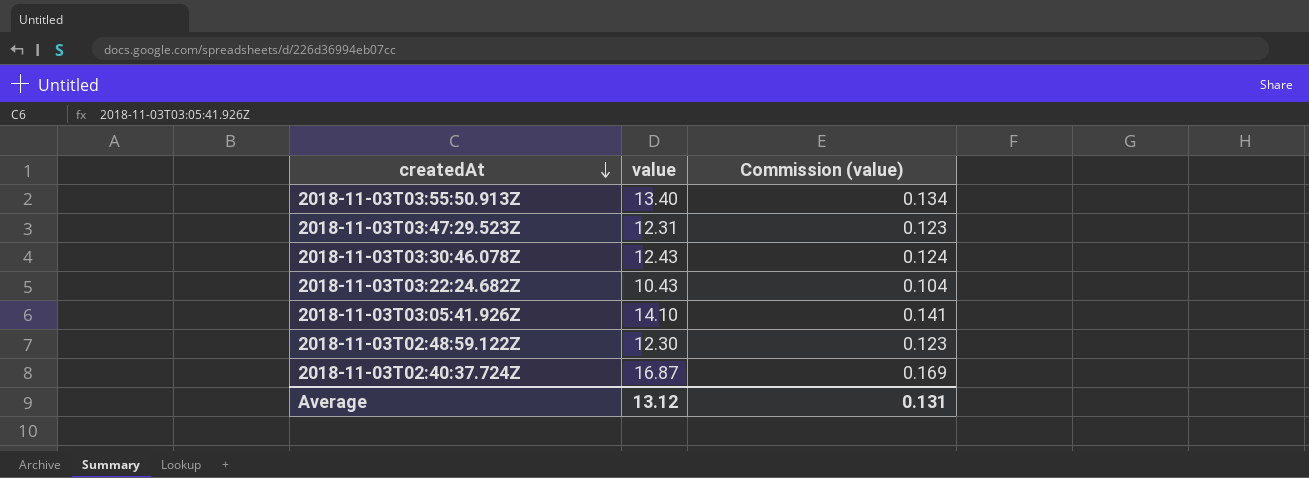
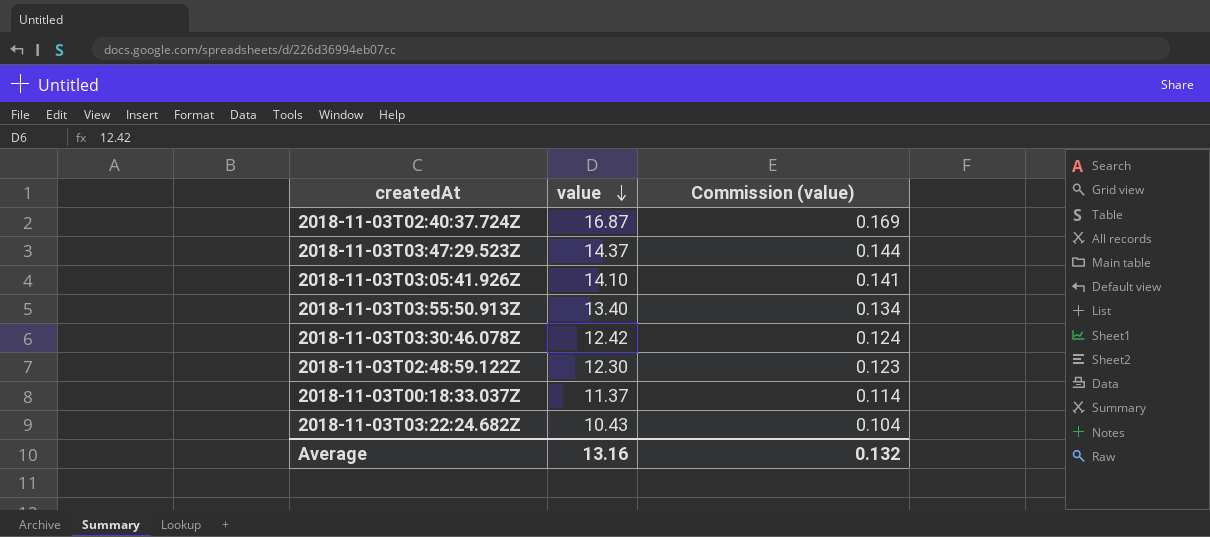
row order: createdAt descending -> value descending
2018-11-03T03:47:29.523Z | value: 12.31 -> 14.37
2018-11-03T03:47:29.523Z | Commission (value): 0.123 -> 0.144
2018-11-03T03:30:46.078Z | value: 12.43 -> 12.42
row 2018-11-03T00:18:33.037Z: none -> 11.37 | 0.114
Average | value: 13.12 -> 13.16
Average | Commission (value): 0.131 -> 0.132

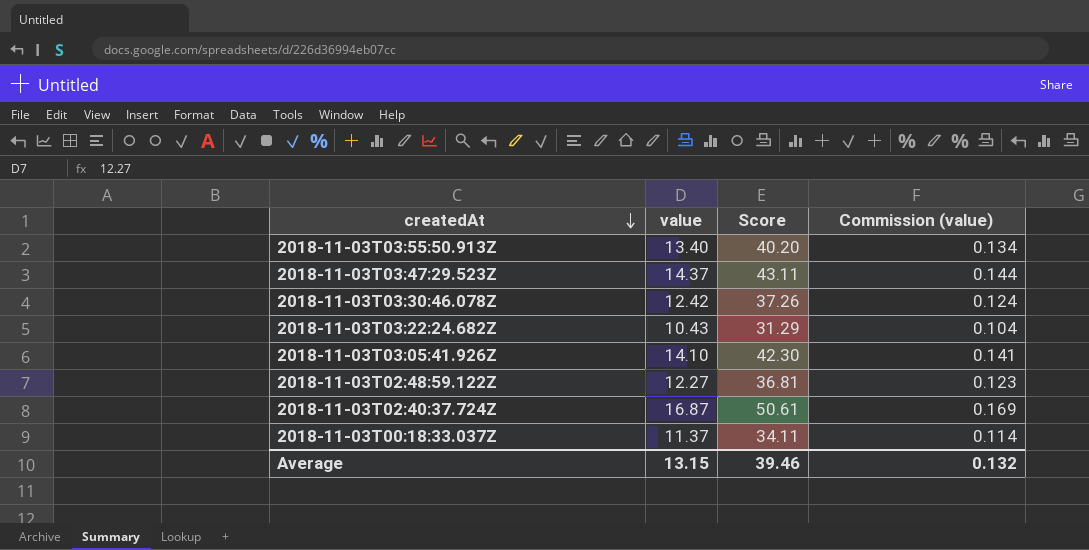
row order: value descending -> createdAt descending
column Score | formula: none -> [value] * 3
2018-11-03T02:48:59.122Z | value: 12.30 -> 12.27
Average | value: 13.16 -> 13.15

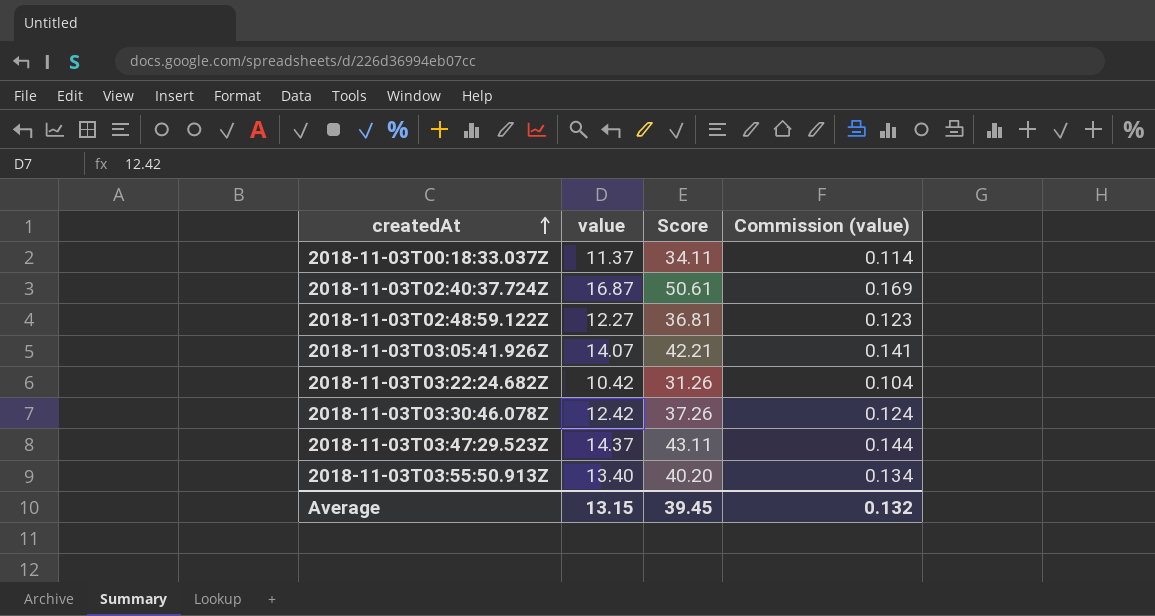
row order: createdAt descending -> createdAt ascending
2018-11-03T03:05:41.926Z | value: 14.10 -> 14.07
2018-11-03T03:05:41.926Z | Score: 42.30 -> 42.21
2018-11-03T03:22:24.682Z | value: 10.43 -> 10.42
2018-11-03T03:22:24.682Z | Score: 31.29 -> 31.26
Average | Score: 39.46 -> 39.45

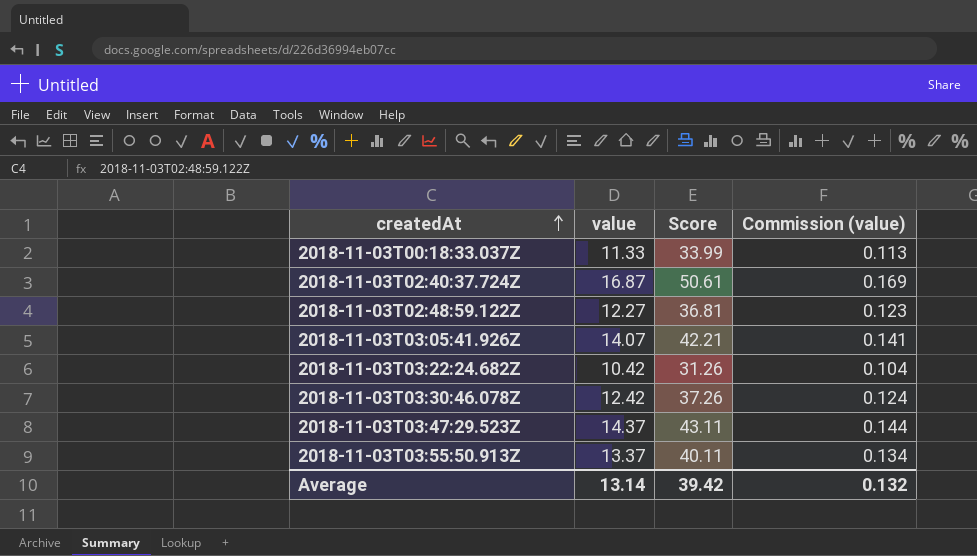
2018-11-03T00:18:33.037Z | value: 11.37 -> 11.33
2018-11-03T00:18:33.037Z | Score: 34.11 -> 33.99
2018-11-03T00:18:33.037Z | Commission (value): 0.114 -> 0.113
2018-11-03T03:55:50.913Z | value: 13.40 -> 13.37
2018-11-03T03:55:50.913Z | Score: 40.20 -> 40.11
Average | value: 13.15 -> 13.14
Average | Score: 39.45 -> 39.42

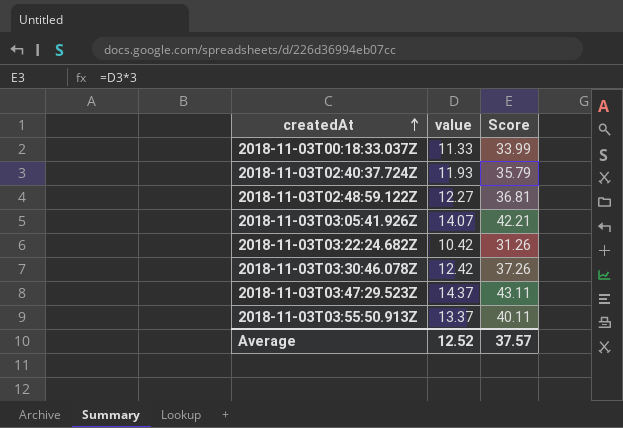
column Commission (value) | formula: [value] * 0.01 -> none
2018-11-03T02:40:37.724Z | value: 16.87 -> 11.93
2018-11-03T02:40:37.724Z | Score: 50.61 -> 35.79
Average | value: 13.14 -> 12.52
Average | Score: 39.42 -> 37.57

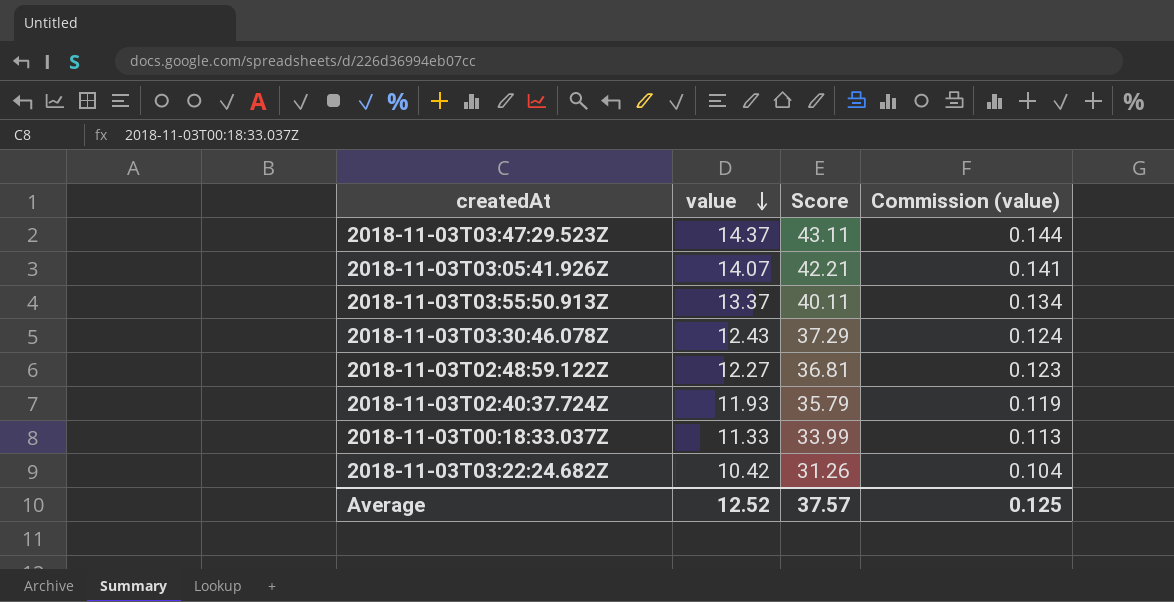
row order: createdAt ascending -> value descending
column Commission (value) | formula: none -> [value] * 0.01
2018-11-03T03:30:46.078Z | value: 12.42 -> 12.43
2018-11-03T03:30:46.078Z | Score: 37.26 -> 37.29

